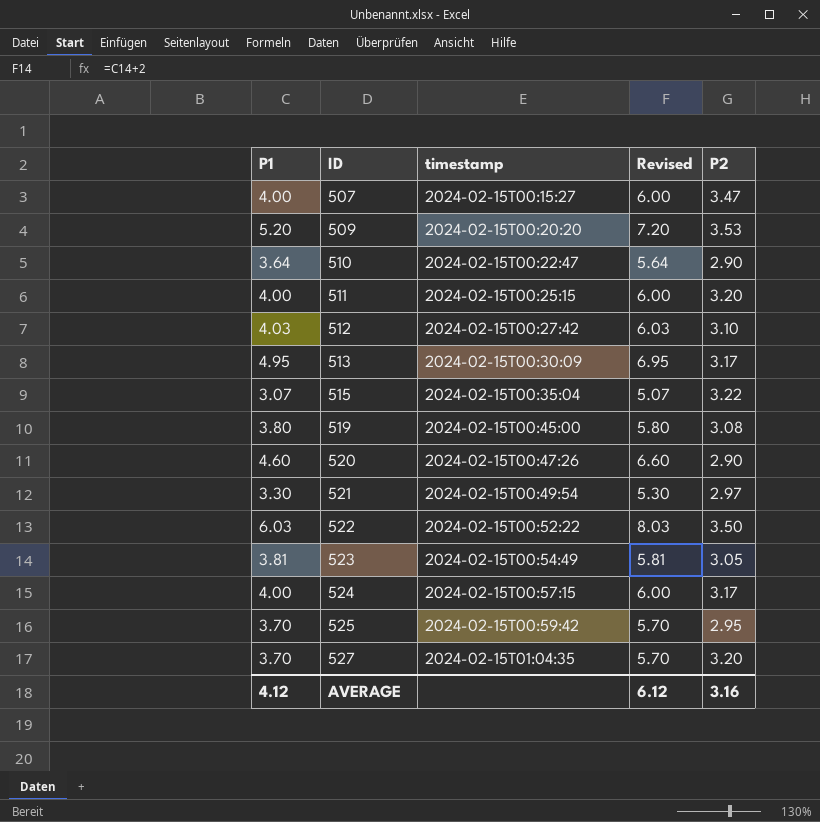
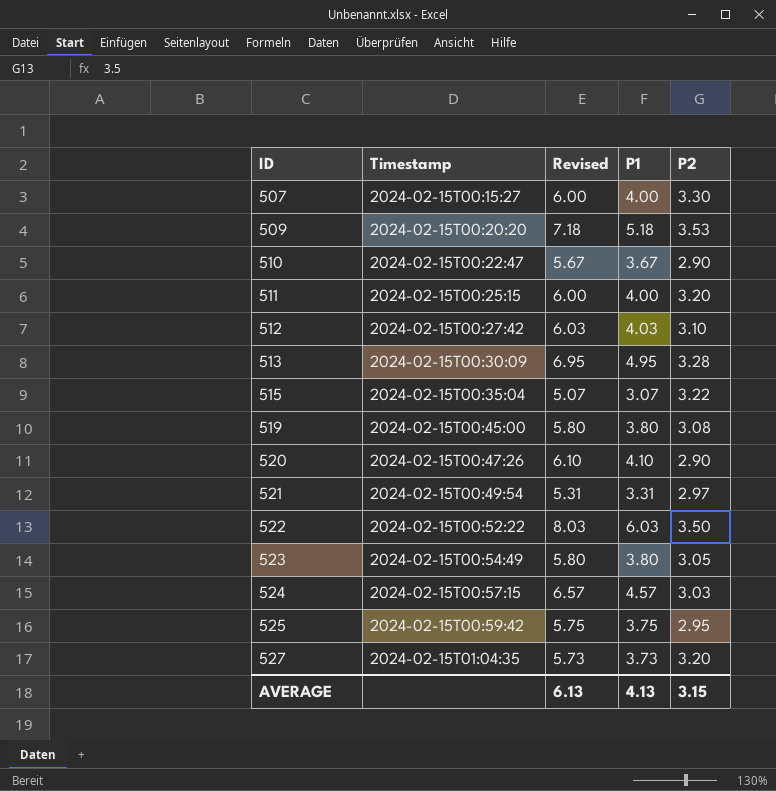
column name: timestamp -> Timestamp
column P1 | position: 1 -> 4
507 | P2: 3.47 -> 3.30
509 | Revised: 7.20 -> 7.18
509 | P1: 5.20 -> 5.18
510 | Revised: 5.64 -> 5.67
510 | P1: 3.64 -> 3.67
513 | P2: 3.17 -> 3.28
520 | Revised: 6.60 -> 6.10
520 | P1: 4.60 -> 4.10
521 | Revised: 5.30 -> 5.31
521 | P1: 3.30 -> 3.31
523 | Revised: 5.81 -> 5.80
523 | P1: 3.81 -> 3.80
524 | Revised: 6.00 -> 6.57
524 | P1: 4.00 -> 4.57
524 | P2: 3.17 -> 3.03
525 | Revised: 5.70 -> 5.75
525 | P1: 3.70 -> 3.75
527 | Revised: 5.70 -> 5.73
527 | P1: 3.70 -> 3.73
AVERAGE | Revised: 6.12 -> 6.13
AVERAGE | P1: 4.12 -> 4.13
AVERAGE | P2: 3.16 -> 3.15

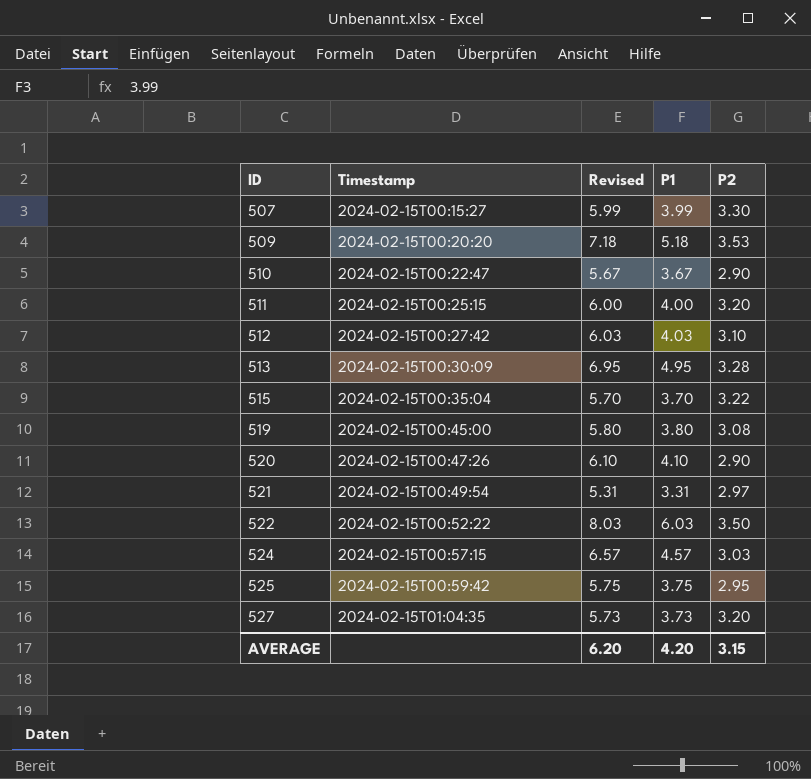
row 523: 2024-02-15T00:54:49 | 5.80 | 3.80 | 3.05 -> none
507 | Revised: 6.00 -> 5.99
507 | P1: 4.00 -> 3.99
515 | Revised: 5.07 -> 5.70
515 | P1: 3.07 -> 3.70
AVERAGE | Revised: 6.13 -> 6.20
AVERAGE | P1: 4.13 -> 4.20

